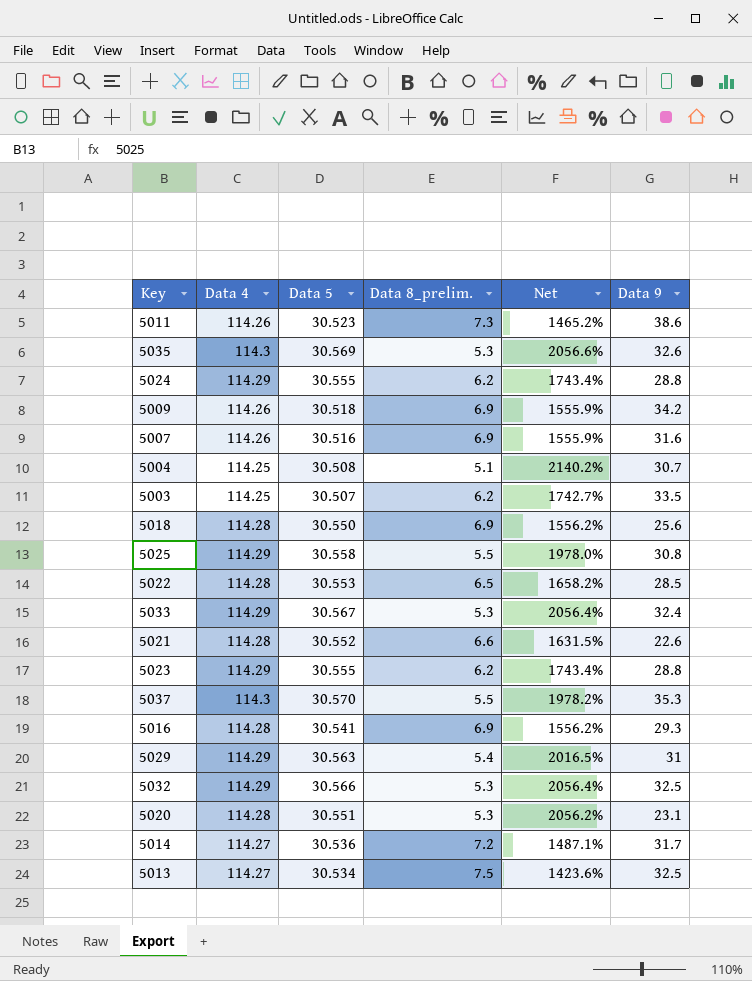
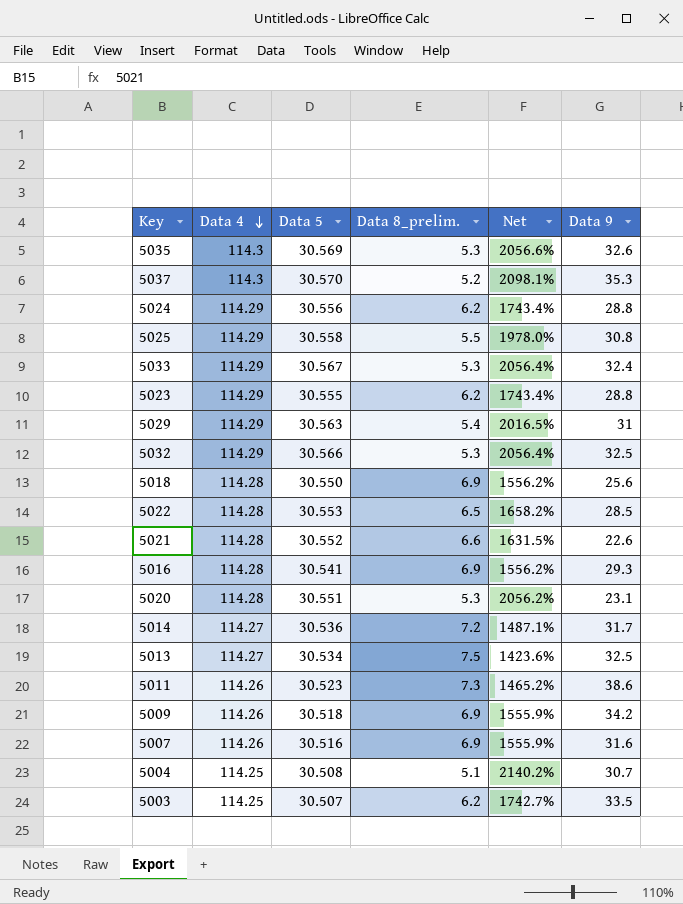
row order: none -> Data 4 descending
5037 | Data 8_prelim.: 5.5 -> 5.2
5037 | Net: 1978.2% -> 2098.1%
5024 | Data 5: 30.555 -> 30.556

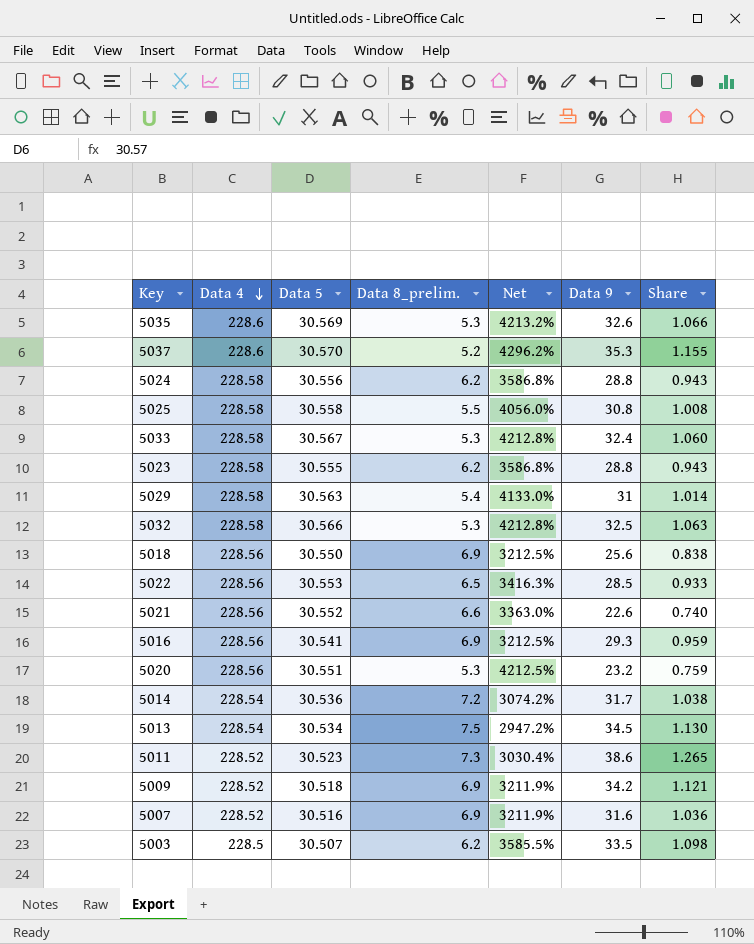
column Share | formula: none -> [Data 9] / [Data 5]
row 5004: 114.25 | 30.508 | 5.1 | 2140.2% | 30.7 -> none
5035 | Data 4: 114.3 -> 228.6
5035 | Net: 2056.6% -> 4213.2%
5037 | Data 4: 114.3 -> 228.6
5037 | Net: 2098.1% -> 4296.2%
5024 | Data 4: 114.29 -> 228.58
5024 | Net: 1743.4% -> 3586.8%
5025 | Data 4: 114.29 -> 228.58
5025 | Net: 1978.0% -> 4056.0%
5033 | Data 4: 114.29 -> 228.58
5033 | Net: 2056.4% -> 4212.8%
5023 | Data 4: 114.29 -> 228.58
5023 | Net: 1743.4% -> 3586.8%
5029 | Data 4: 114.29 -> 228.58
5029 | Net: 2016.5% -> 4133.0%
5032 | Data 4: 114.29 -> 228.58
5032 | Net: 2056.4% -> 4212.8%
5018 | Data 4: 114.28 -> 228.56
5018 | Net: 1556.2% -> 3212.5%
5022 | Data 4: 114.28 -> 228.56
5022 | Net: 1658.2% -> 3416.3%
5021 | Data 4: 114.28 -> 228.56
5021 | Net: 1631.5% -> 3363.0%
5016 | Data 4: 114.28 -> 228.56
5016 | Net: 1556.2% -> 3212.5%
5020 | Data 4: 114.28 -> 228.56
5020 | Net: 2056.2% -> 4212.5%
5020 | Data 9: 23.1 -> 23.2
5014 | Data 4: 114.27 -> 228.54
5014 | Net: 1487.1% -> 3074.2%
5013 | Data 4: 114.27 -> 228.54
5013 | Net: 1423.6% -> 2947.2%
5013 | Data 9: 32.5 -> 34.5
5011 | Data 4: 114.26 -> 228.52
5011 | Net: 1465.2% -> 3030.4%
5009 | Data 4: 114.26 -> 228.52
5009 | Net: 1555.9% -> 3211.9%
5007 | Data 4: 114.26 -> 228.52
5007 | Net: 1555.9% -> 3211.9%
5003 | Data 4: 114.25 -> 228.5
5003 | Net: 1742.7% -> 3585.5%

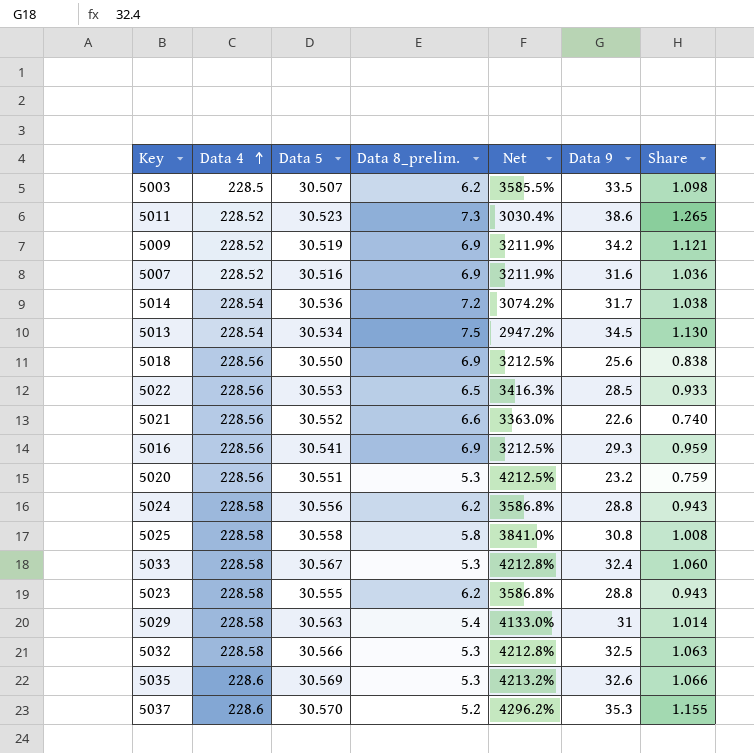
row order: Data 4 descending -> Data 4 ascending
5009 | Data 5: 30.518 -> 30.519
5025 | Data 8_prelim.: 5.5 -> 5.8
5025 | Net: 4056.0% -> 3841.0%

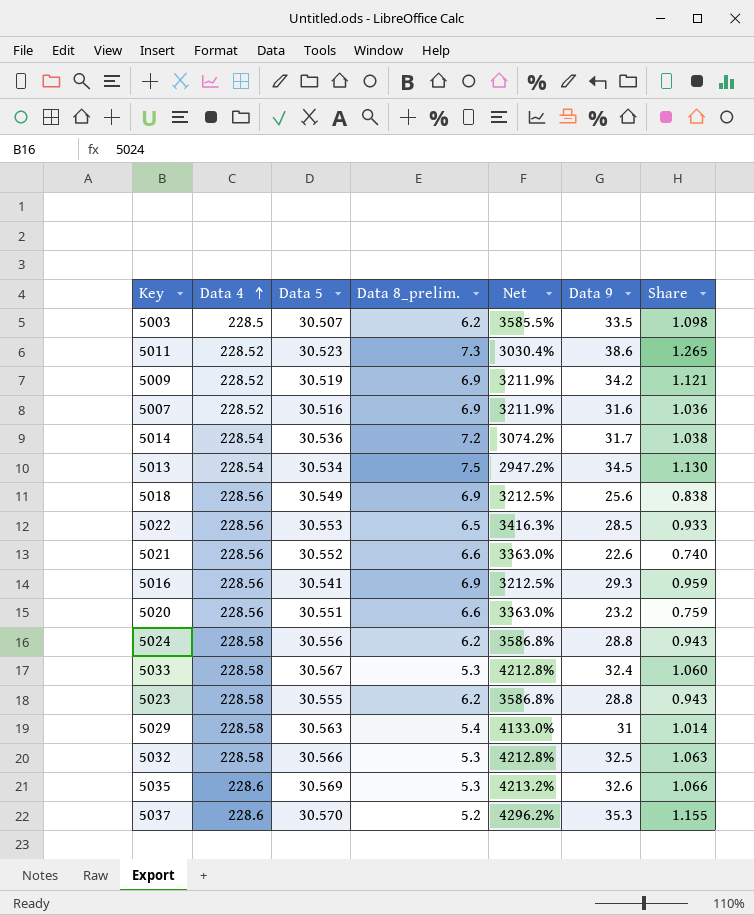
row 5025: 228.58 | 30.558 | 5.8 | 3841.0% | 30.8 | 1.008 -> none
5018 | Data 5: 30.550 -> 30.549
5020 | Data 8_prelim.: 5.3 -> 6.6
5020 | Net: 4212.5% -> 3363.0%

